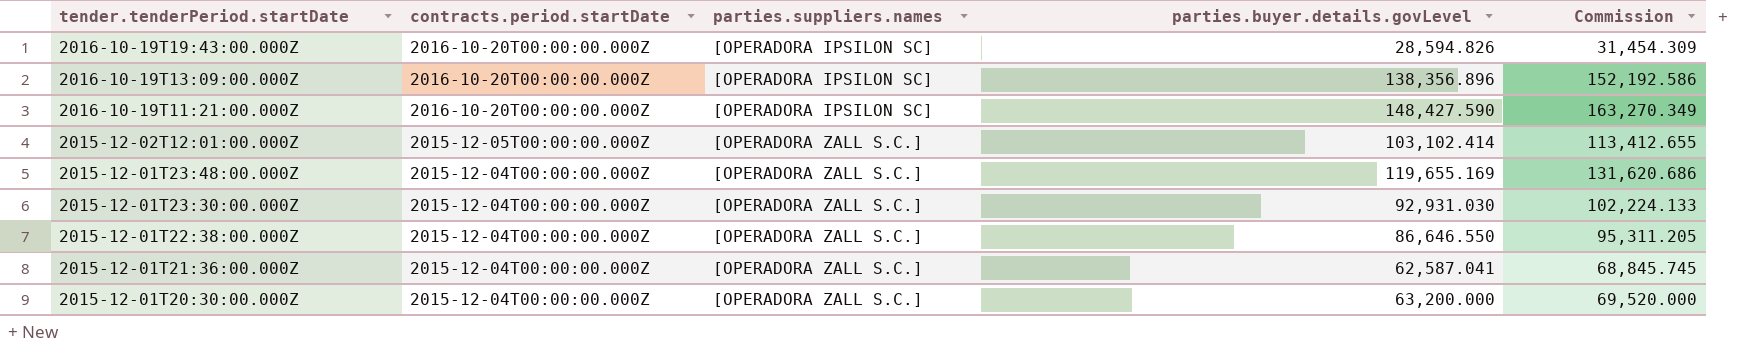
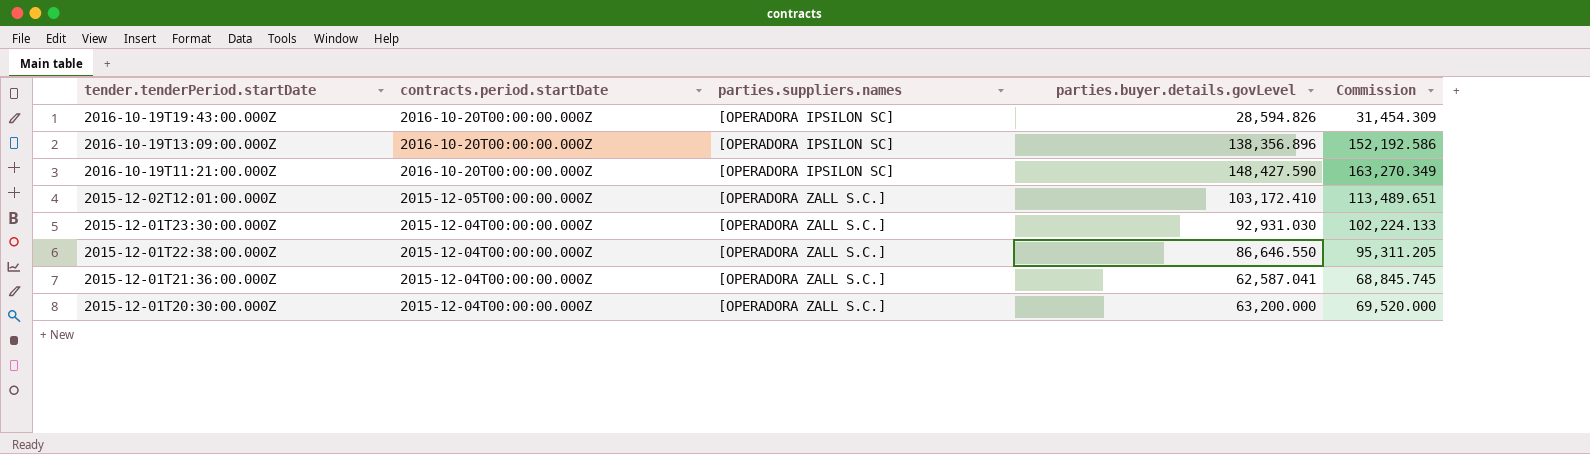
row 2015-12-01T23:48:00.000Z: 2015-12-04T00:00:00.000Z | [OPERADORA ZALL S.C.] | 119,655.169 | 131,620.686 -> none
2015-12-02T12:01:00.000Z | parties.buyer.details.govLevel: 103,102.414 -> 103,172.410
2015-12-02T12:01:00.000Z | Commission: 113,412.655 -> 113,489.651

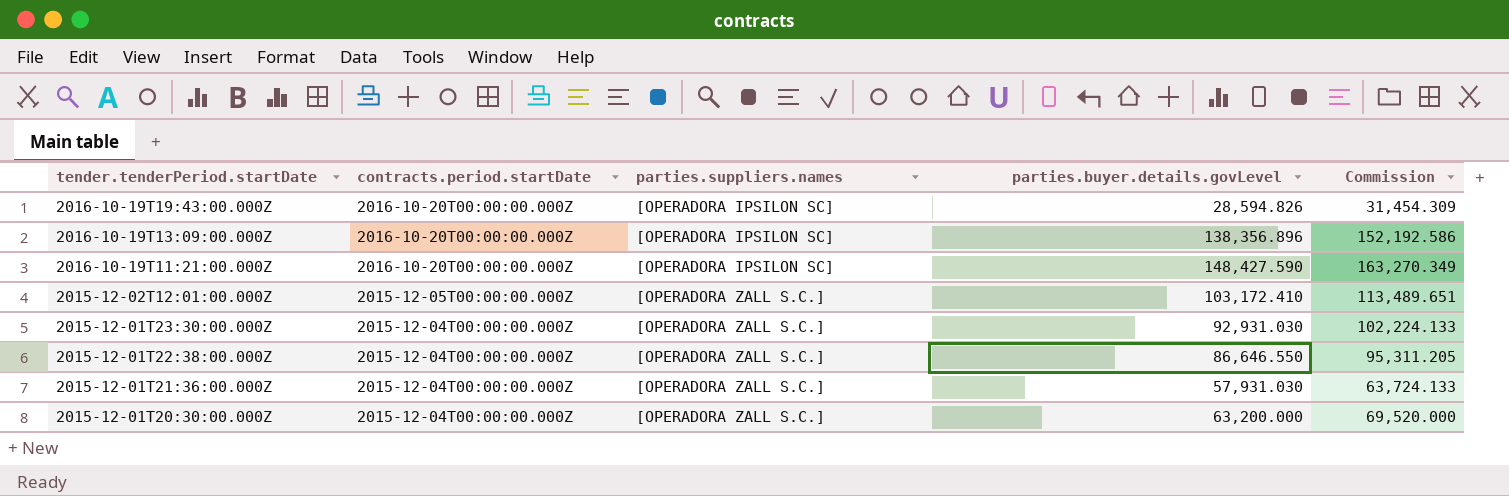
2015-12-01T21:36:00.000Z | parties.buyer.details.govLevel: 62,587.041 -> 57,931.030
2015-12-01T21:36:00.000Z | Commission: 68,845.745 -> 63,724.133

